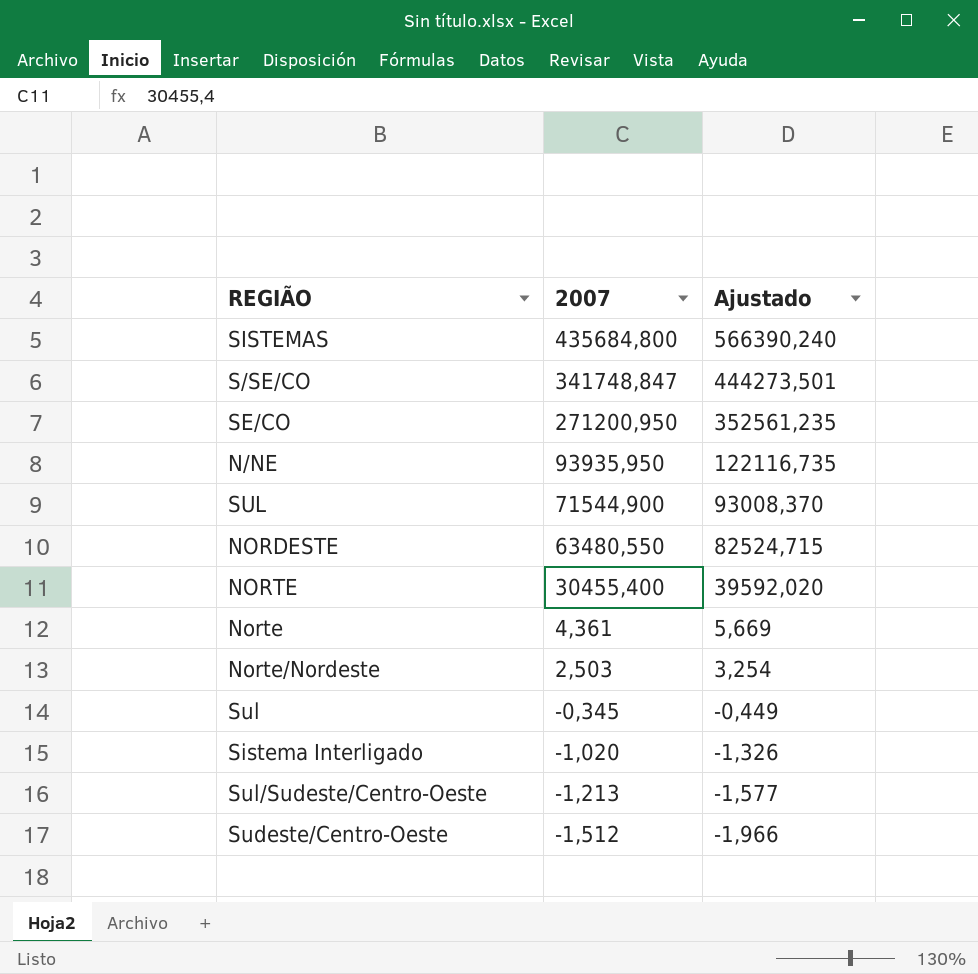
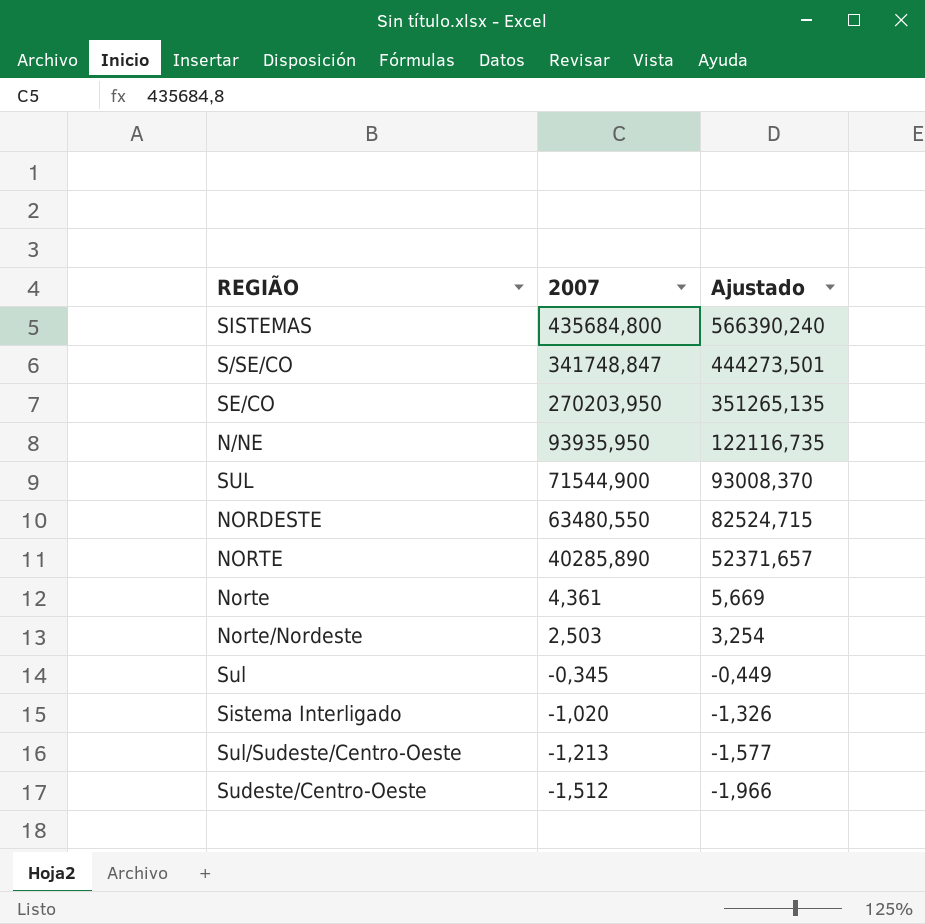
SE/CO | 2007: 271200,950 -> 270203,950
SE/CO | Ajustado: 352561,235 -> 351265,135
NORTE | 2007: 30455,400 -> 40285,890
NORTE | Ajustado: 39592,020 -> 52371,657

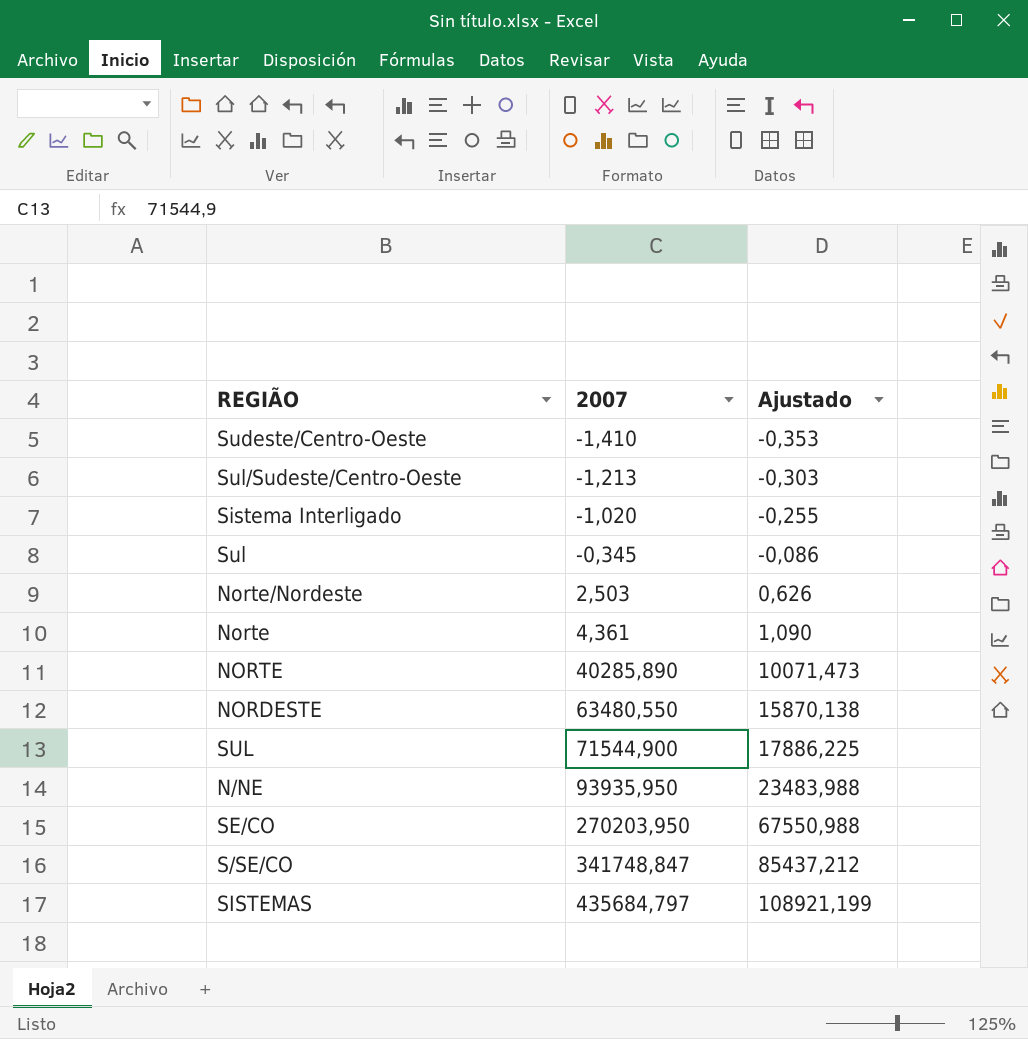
row order: 2007 descending -> 2007 ascending
column Ajustado | formula: [2007] * 1,3 -> [2007] * 0,25
Sudeste/Centro-Oeste | 2007: -1,512 -> -1,410
SISTEMAS | 2007: 435684,800 -> 435684,797

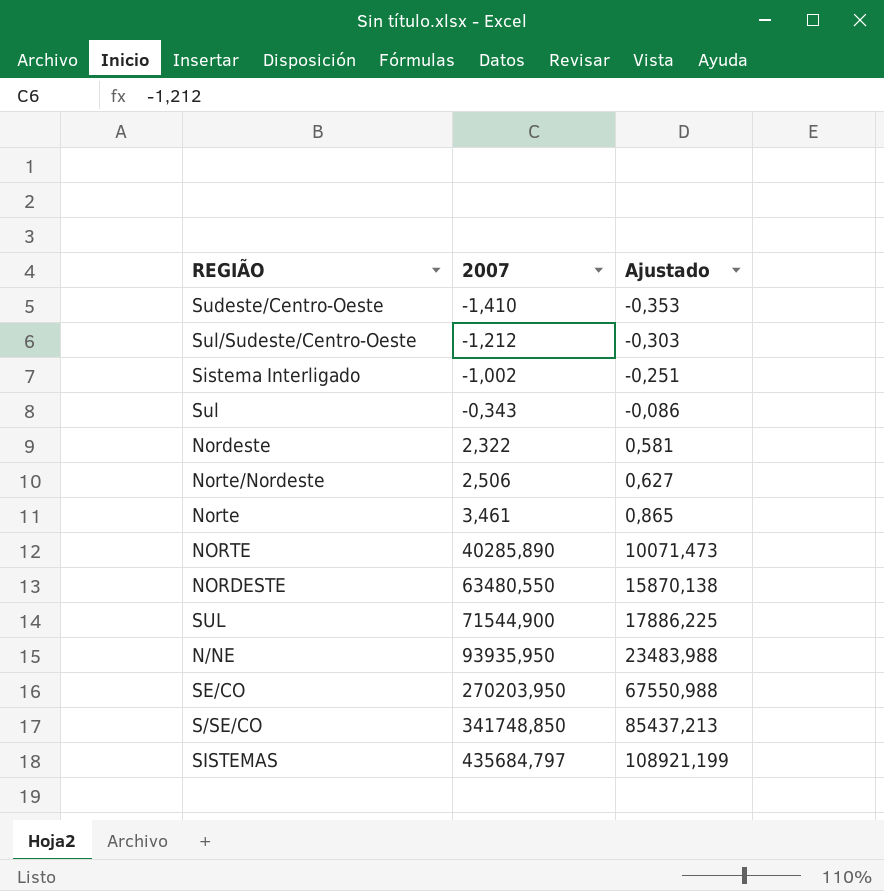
Sul/Sudeste/Centro-Oeste | 2007: -1,213 -> -1,212
Sistema Interligado | 2007: -1,020 -> -1,002
Sistema Interligado | Ajustado: -0,255 -> -0,251
Sul | 2007: -0,345 -> -0,343
row Nordeste: none -> 2,322 | 0,581
Norte/Nordeste | 2007: 2,503 -> 2,506
Norte/Nordeste | Ajustado: 0,626 -> 0,627
Norte | 2007: 4,361 -> 3,461
Norte | Ajustado: 1,090 -> 0,865
S/SE/CO | 2007: 341748,847 -> 341748,850
S/SE/CO | Ajustado: 85437,212 -> 85437,213

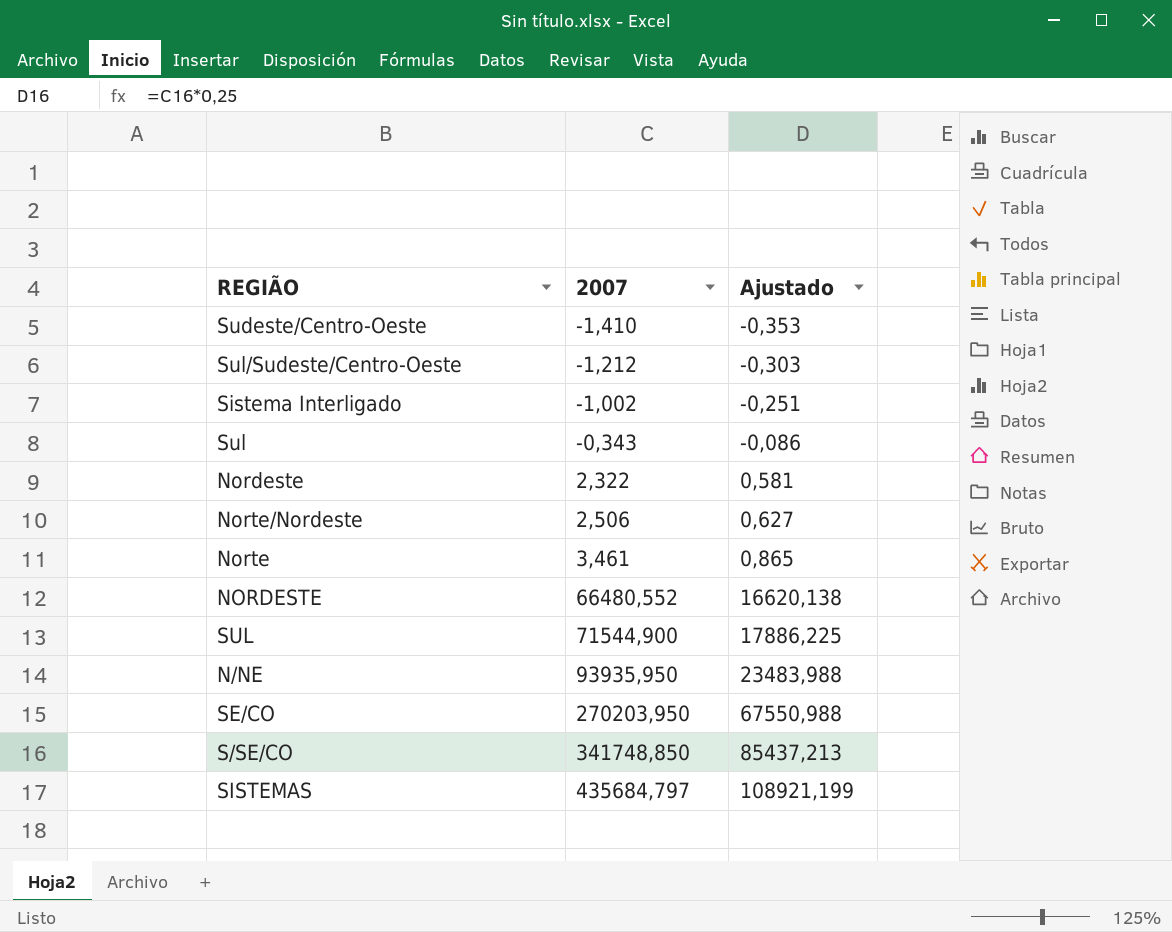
row NORTE: 40285,890 | 10071,473 -> none
NORDESTE | 2007: 63480,550 -> 66480,552
NORDESTE | Ajustado: 15870,138 -> 16620,138

